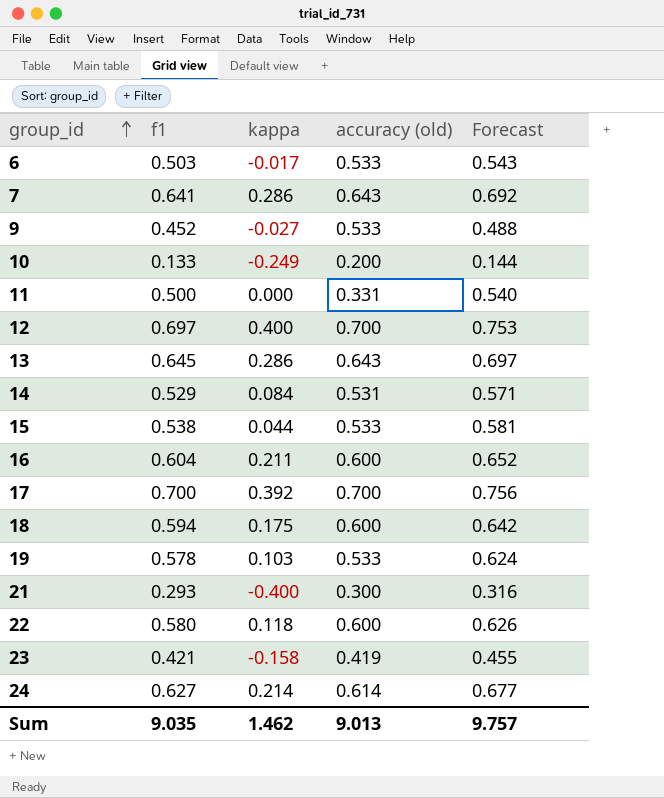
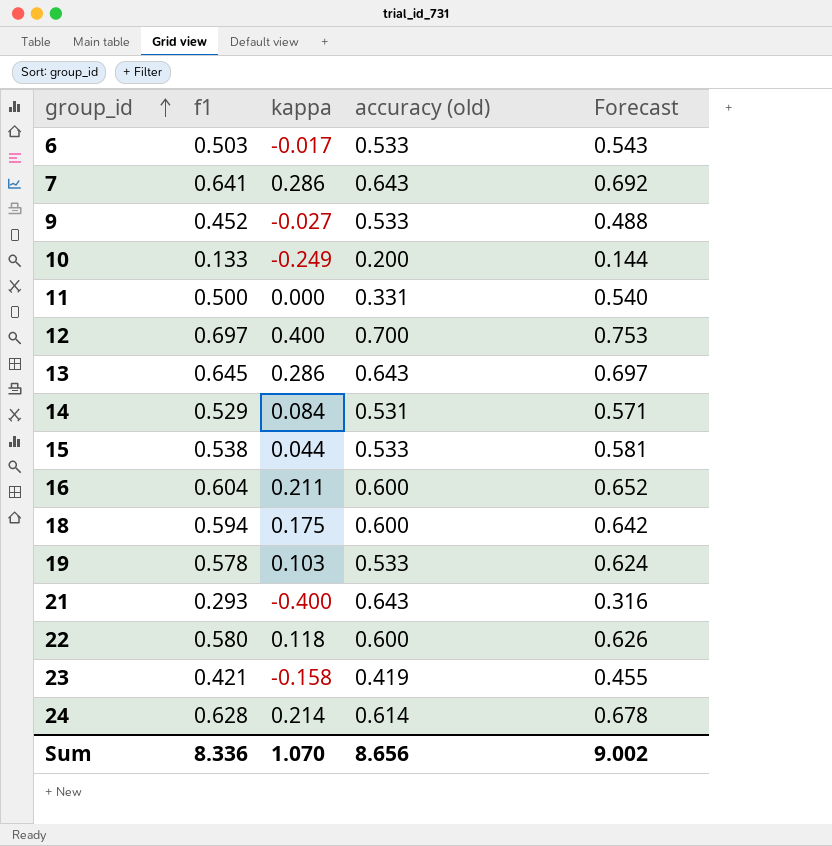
row 17: 0.700 | 0.392 | 0.700 | 0.756 -> none
21 | accuracy (old): 0.300 -> 0.643
24 | f1: 0.627 -> 0.628
24 | Forecast: 0.677 -> 0.678
Sum | f1: 9.035 -> 8.336
Sum | kappa: 1.462 -> 1.070
Sum | accuracy (old): 9.013 -> 8.656
Sum | Forecast: 9.757 -> 9.002

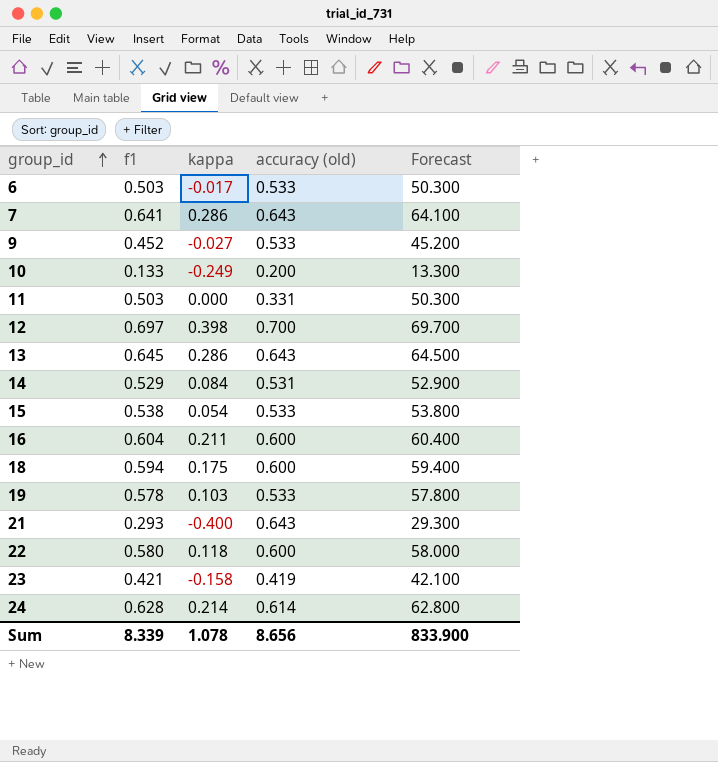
column Forecast | formula: [f1] * 1.08 -> [f1] * 100
11 | f1: 0.500 -> 0.503
12 | kappa: 0.400 -> 0.398
15 | kappa: 0.044 -> 0.054
Sum | f1: 8.336 -> 8.339
Sum | kappa: 1.070 -> 1.078
Sum | Forecast: 9.002 -> 833.900

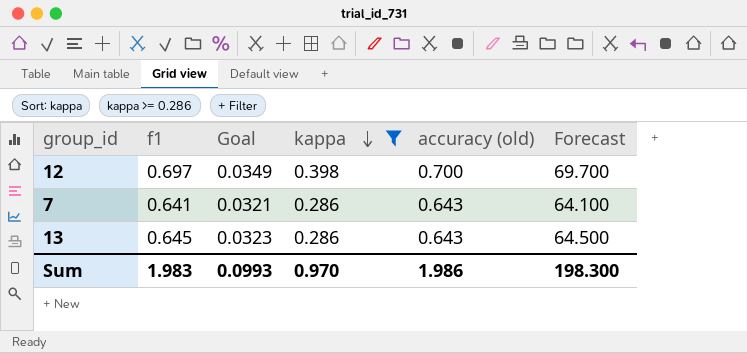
filter: none -> kappa >= 0.286
row order: group_id ascending -> kappa descending
column Goal | formula: none -> [f1] * 0.05
Sum | f1: 8.339 -> 1.983
Sum | kappa: 1.078 -> 0.970
Sum | accuracy (old): 8.656 -> 1.986
Sum | Forecast: 833.900 -> 198.300

